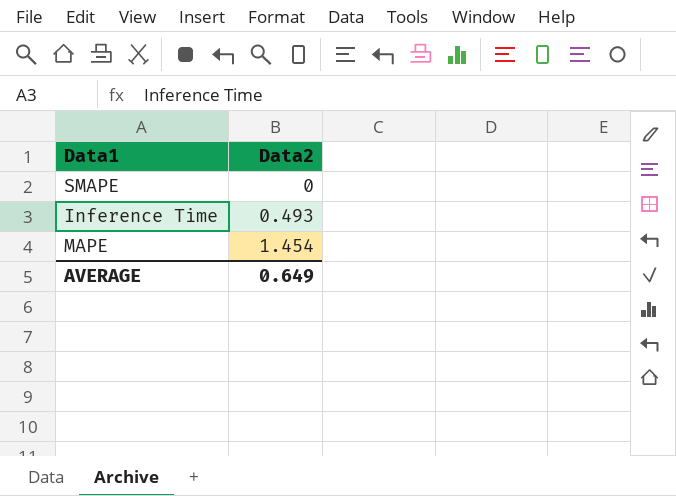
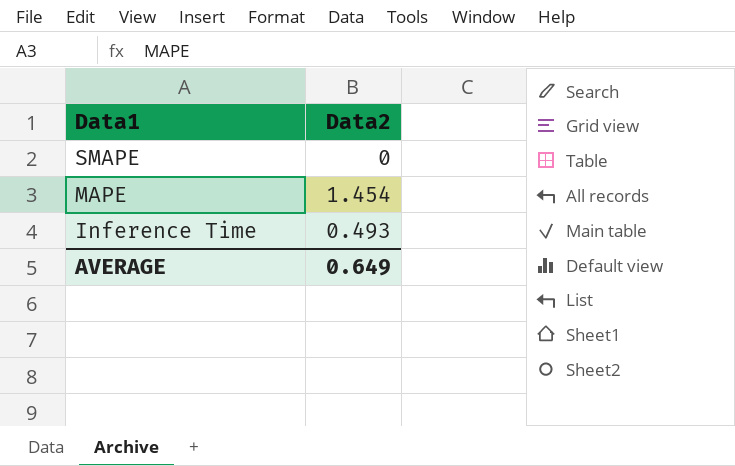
row order: Data2 ascending -> Data1 descending

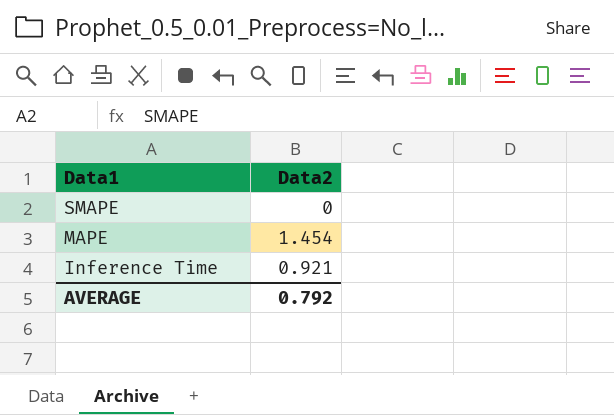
Inference Time | Data2: 0.493 -> 0.921
AVERAGE | Data2: 0.649 -> 0.792

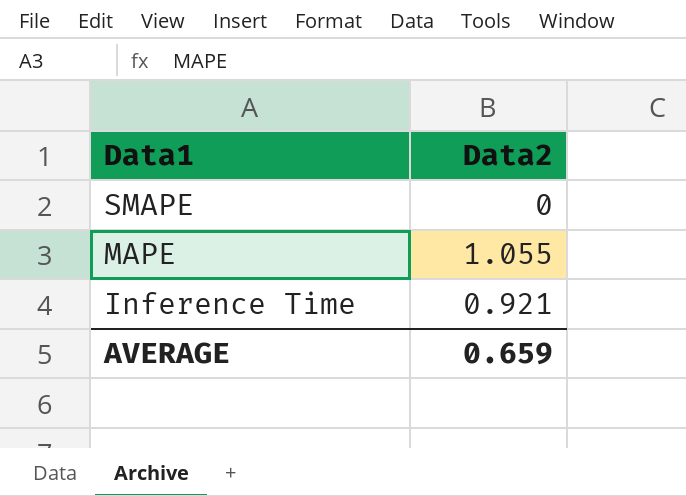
MAPE | Data2: 1.454 -> 1.055
AVERAGE | Data2: 0.792 -> 0.659

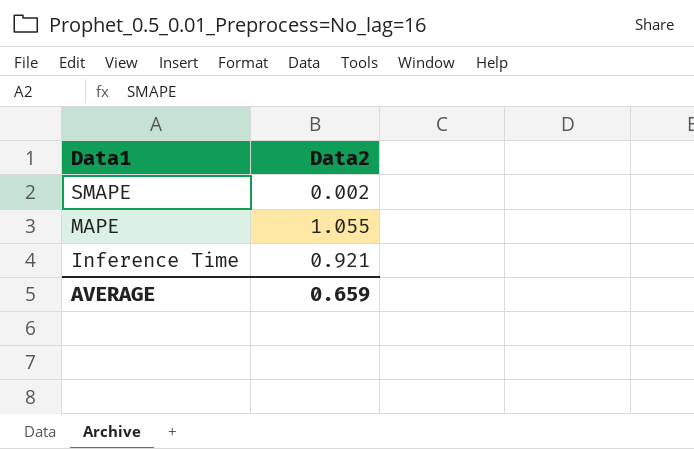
SMAPE | Data2: 0 -> 0.002

